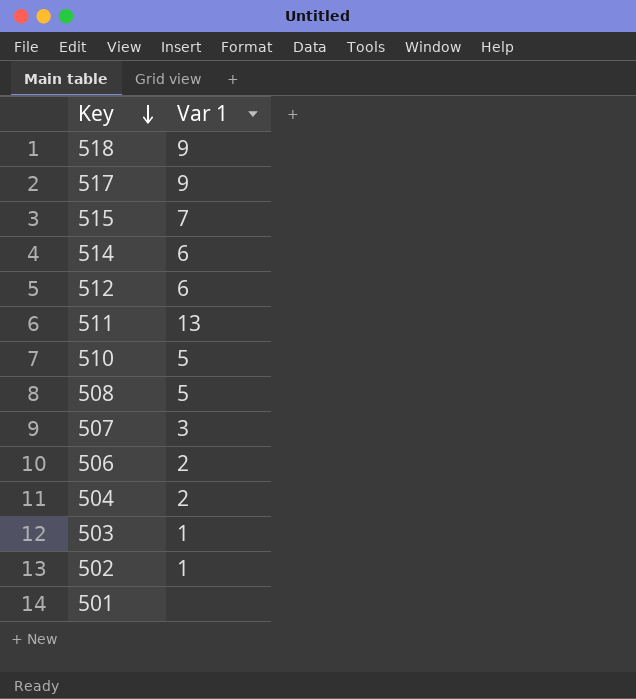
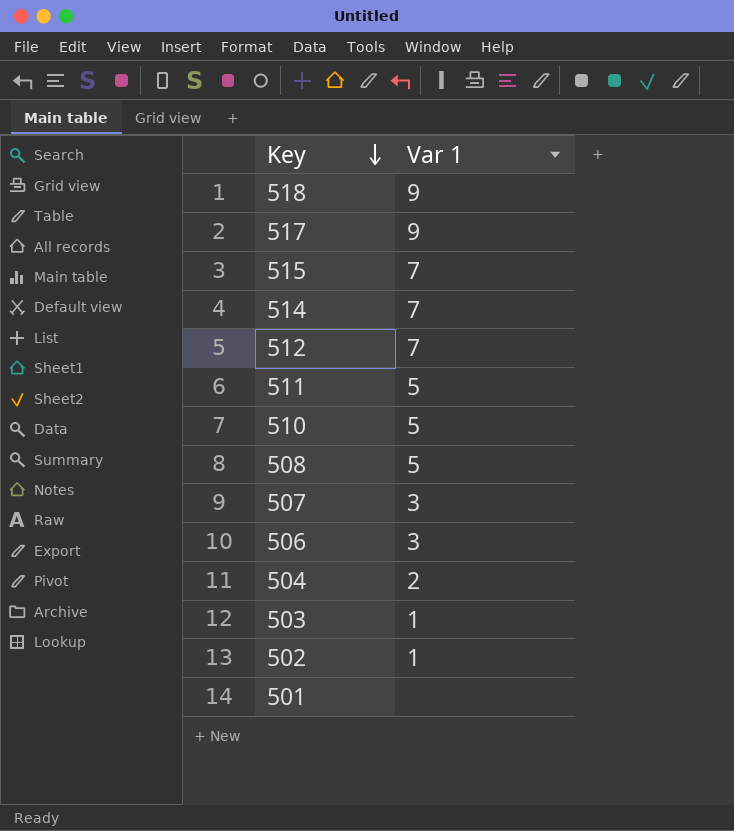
514 | Var 1: 6 -> 7
512 | Var 1: 6 -> 7
511 | Var 1: 13 -> 5
506 | Var 1: 2 -> 3

